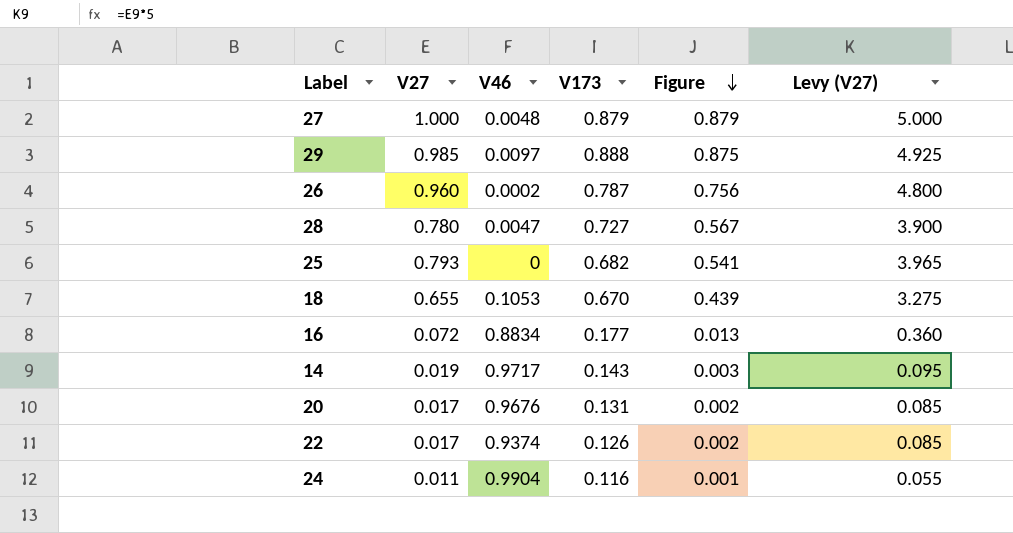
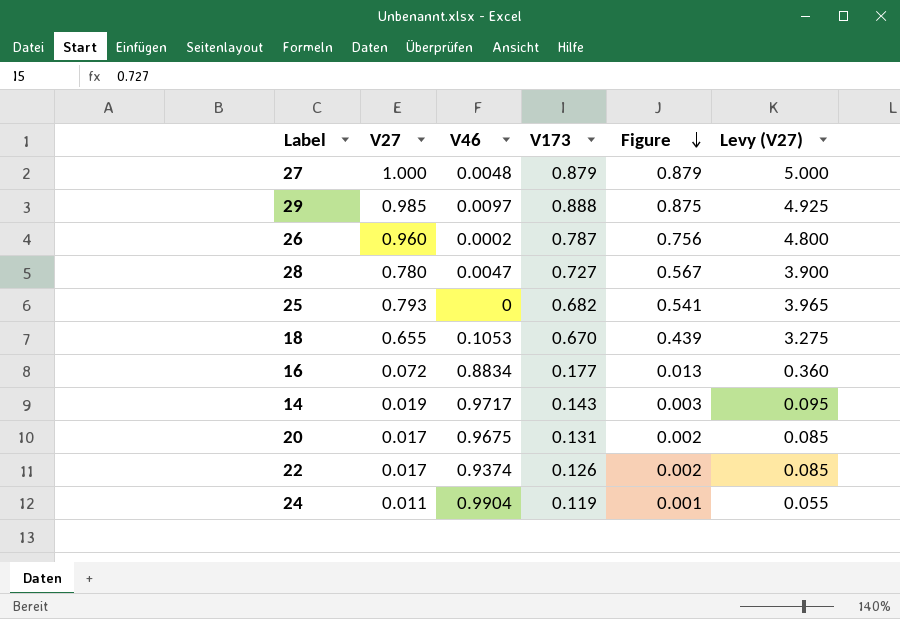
20 | V46: 0.9676 -> 0.9675
24 | V173: 0.116 -> 0.119

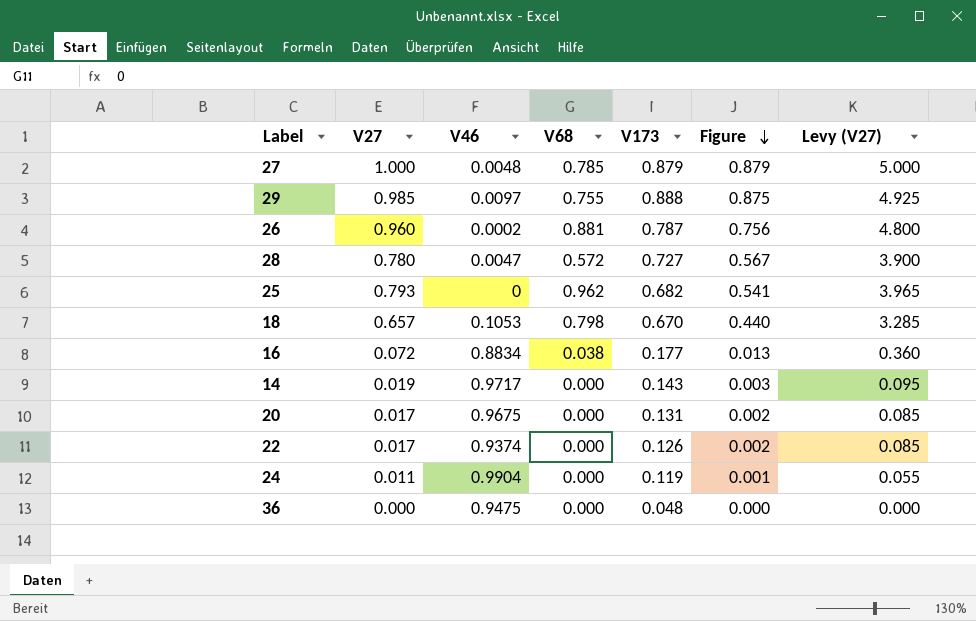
column V68 | position: none -> 4
18 | V27: 0.655 -> 0.657
18 | Figure: 0.439 -> 0.440
18 | Levy (V27): 3.275 -> 3.285
row 36: none -> 0.000 | 0.9475 | 0.000 | 0.048 | 0.000 | 0.000

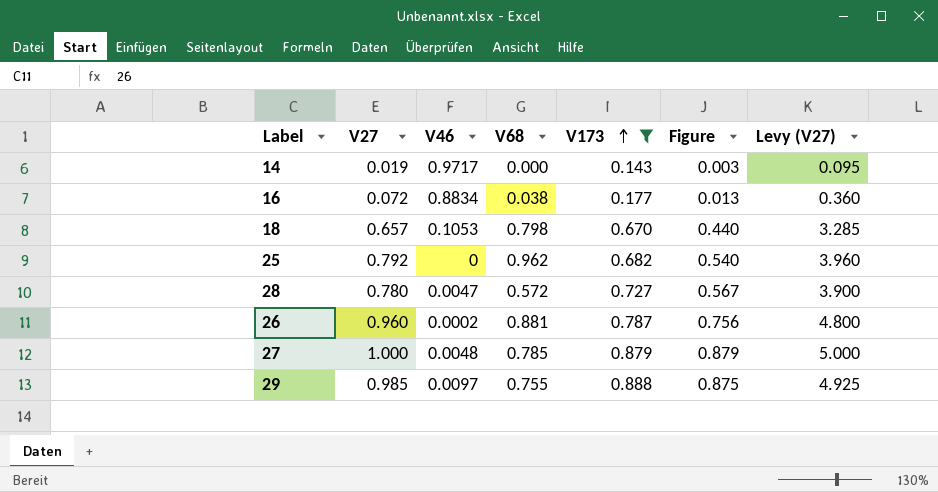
filter: none -> V173 >= 0.143
row order: Figure descending -> V173 ascending
25 | V27: 0.793 -> 0.792
25 | Figure: 0.541 -> 0.540
25 | Levy (V27): 3.965 -> 3.960

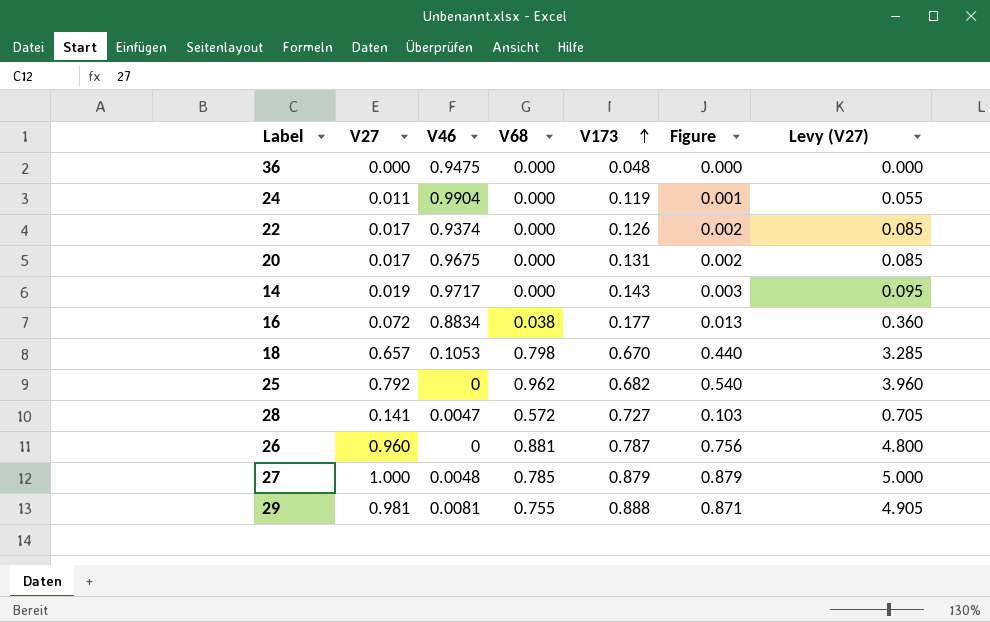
filter: V173 >= 0.143 -> none
28 | V27: 0.780 -> 0.141
28 | Figure: 0.567 -> 0.103
28 | Levy (V27): 3.900 -> 0.705
26 | V46: 0.0002 -> 0
29 | V27: 0.985 -> 0.981
29 | V46: 0.0097 -> 0.0081
29 | Figure: 0.875 -> 0.871
29 | Levy (V27): 4.925 -> 4.905

